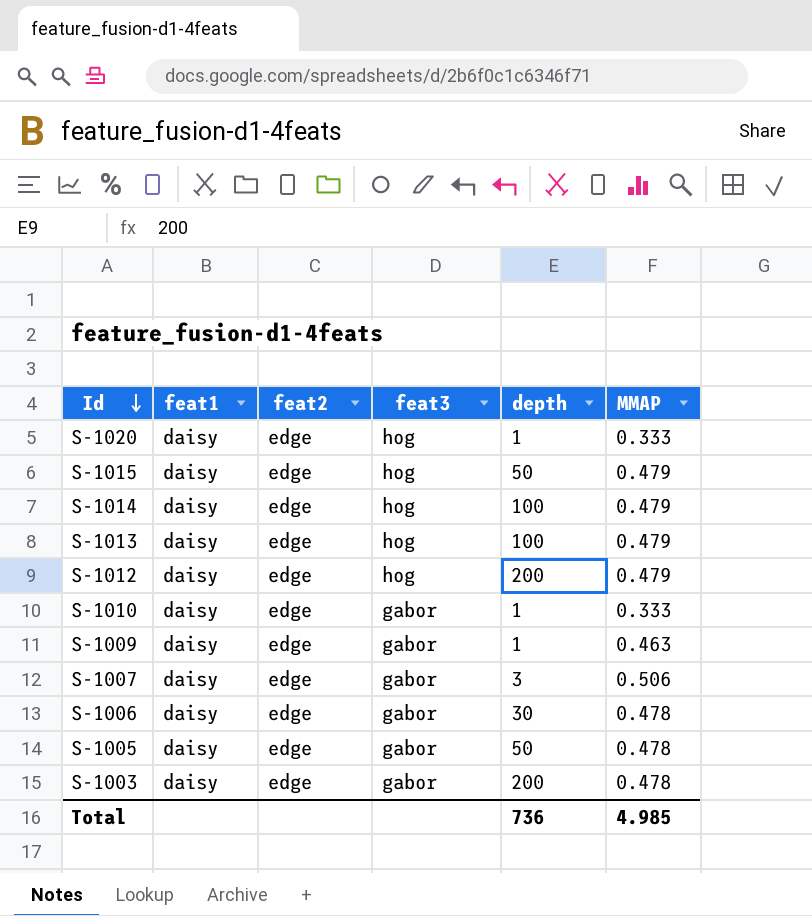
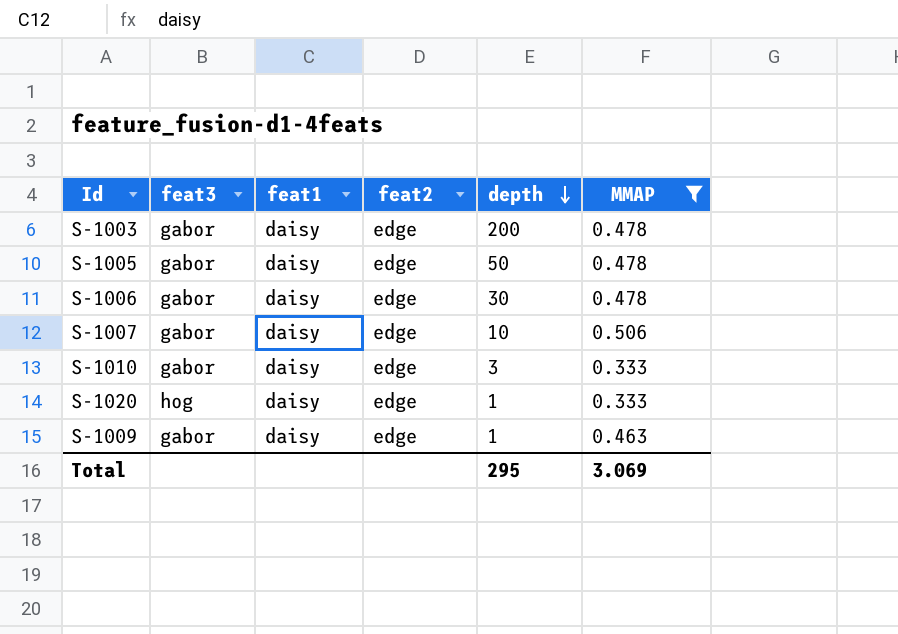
filter: none -> MMAP != 0.479
row order: Id descending -> depth descending
column feat3 | position: 4 -> 2
S-1007 | depth: 3 -> 10
S-1010 | depth: 1 -> 3
Total | depth: 736 -> 295
Total | MMAP: 4.985 -> 3.069

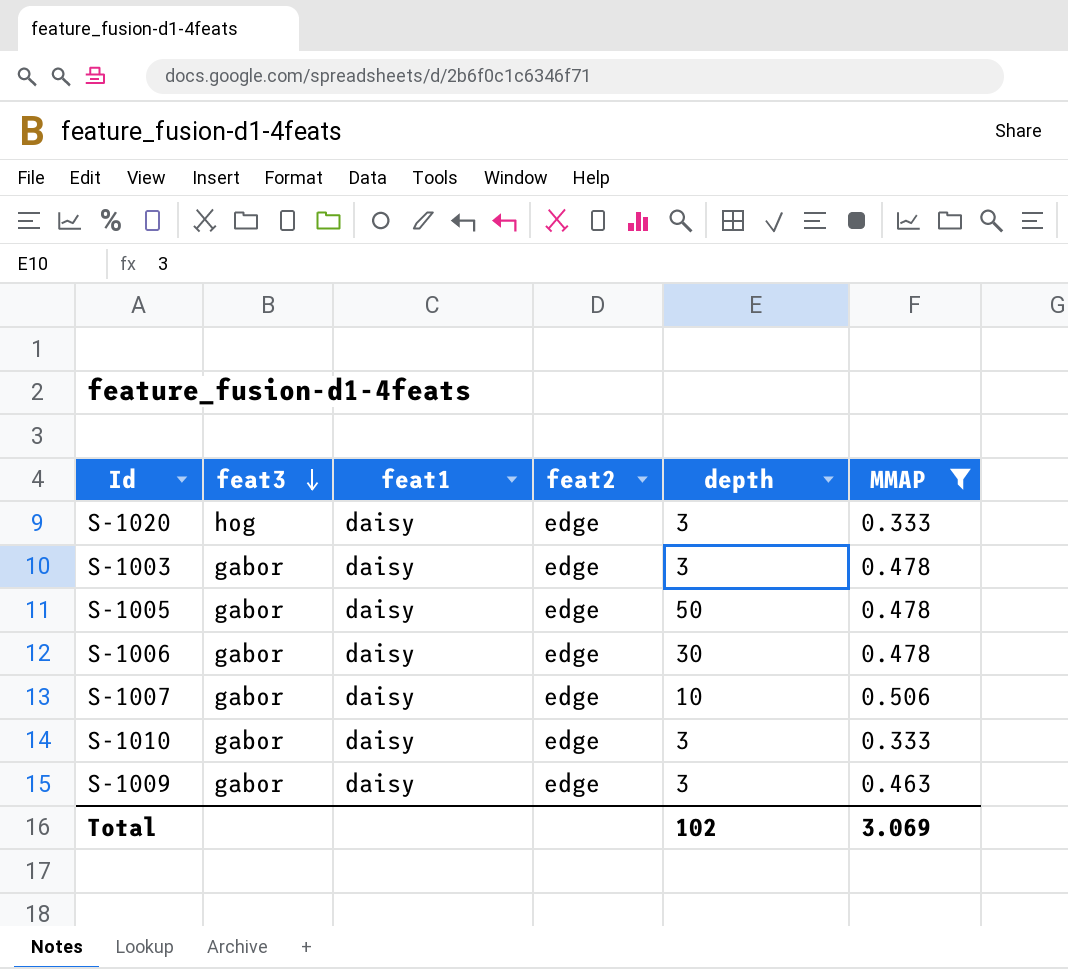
row order: depth descending -> feat3 descending
S-1020 | depth: 1 -> 3
S-1003 | depth: 200 -> 3
S-1009 | depth: 1 -> 3
Total | depth: 295 -> 102

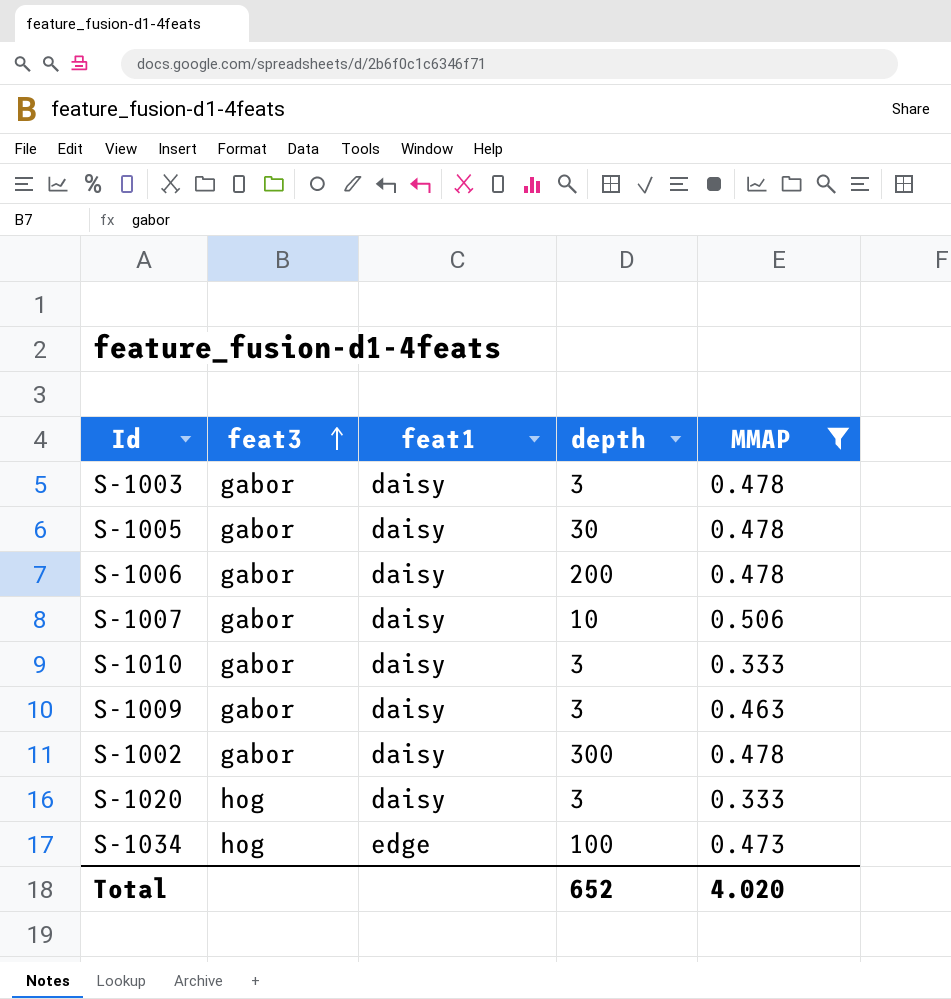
row order: feat3 descending -> feat3 ascending
column feat2 | position: 4 -> none
S-1005 | depth: 50 -> 30
S-1006 | depth: 30 -> 200
row S-1002: none -> gabor | daisy | 300 | 0.478
row S-1034: none -> hog | edge | 100 | 0.473
Total | depth: 102 -> 652
Total | MMAP: 3.069 -> 4.020

